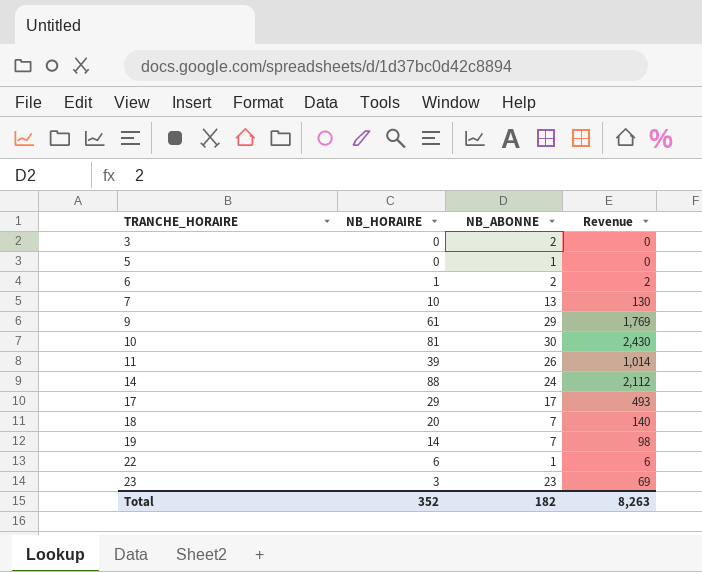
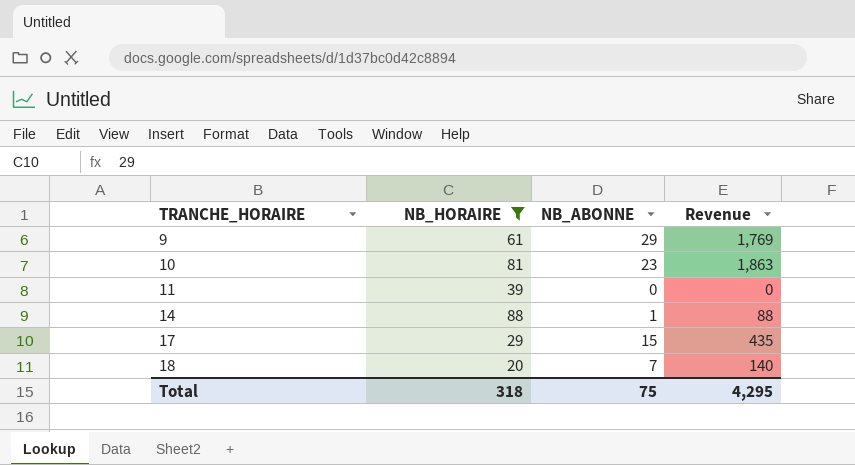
filter: none -> NB_HORAIRE >= 20
10 | NB_ABONNE: 30 -> 23
10 | Revenue: 2,430 -> 1,863
11 | NB_ABONNE: 26 -> 0
11 | Revenue: 1,014 -> 0
14 | NB_ABONNE: 24 -> 1
14 | Revenue: 2,112 -> 88
17 | NB_ABONNE: 17 -> 15
17 | Revenue: 493 -> 435
Total | NB_HORAIRE: 352 -> 318
Total | NB_ABONNE: 182 -> 75
Total | Revenue: 8,263 -> 4,295

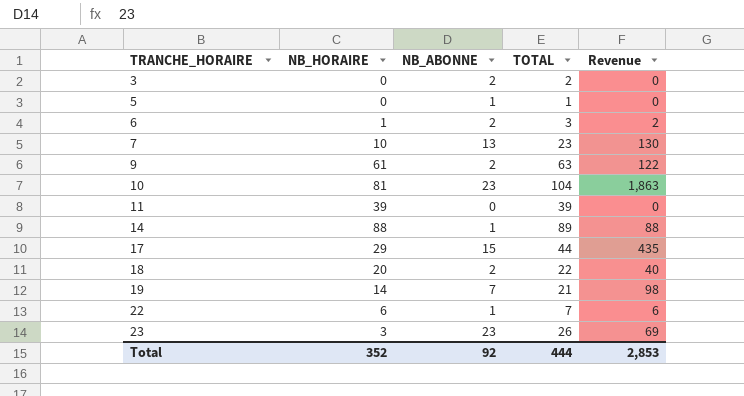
filter: NB_HORAIRE >= 20 -> none
column TOTAL | formula: none -> [NB_HORAIRE] + [NB_ABONNE]
9 | NB_ABONNE: 29 -> 2
9 | Revenue: 1,769 -> 122
18 | NB_ABONNE: 7 -> 2
18 | Revenue: 140 -> 40
Total | NB_HORAIRE: 318 -> 352
Total | NB_ABONNE: 75 -> 92
Total | Revenue: 4,295 -> 2,853

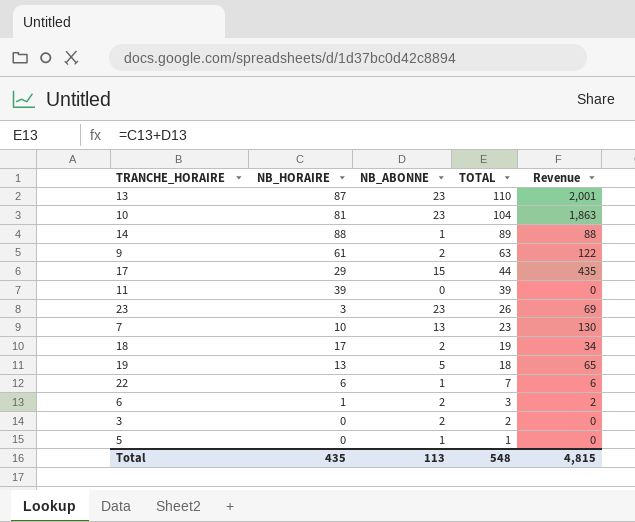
row order: TRANCHE_HORAIRE ascending -> TOTAL descending
row 13: none -> 87 | 23 | 110 | 2,001
18 | NB_HORAIRE: 20 -> 17
18 | TOTAL: 22 -> 19
18 | Revenue: 40 -> 34
19 | NB_HORAIRE: 14 -> 13
19 | NB_ABONNE: 7 -> 5
19 | TOTAL: 21 -> 18
19 | Revenue: 98 -> 65
Total | NB_HORAIRE: 352 -> 435
Total | NB_ABONNE: 92 -> 113
Total | TOTAL: 444 -> 548
Total | Revenue: 2,853 -> 4,815

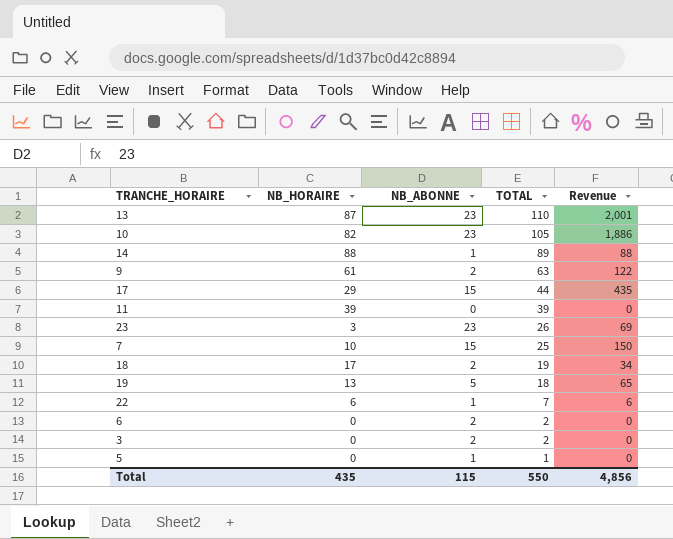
10 | NB_HORAIRE: 81 -> 82
10 | TOTAL: 104 -> 105
10 | Revenue: 1,863 -> 1,886
7 | NB_ABONNE: 13 -> 15
7 | TOTAL: 23 -> 25
7 | Revenue: 130 -> 150
6 | NB_HORAIRE: 1 -> 0
6 | TOTAL: 3 -> 2
6 | Revenue: 2 -> 0
Total | NB_ABONNE: 113 -> 115
Total | TOTAL: 548 -> 550
Total | Revenue: 4,815 -> 4,856

